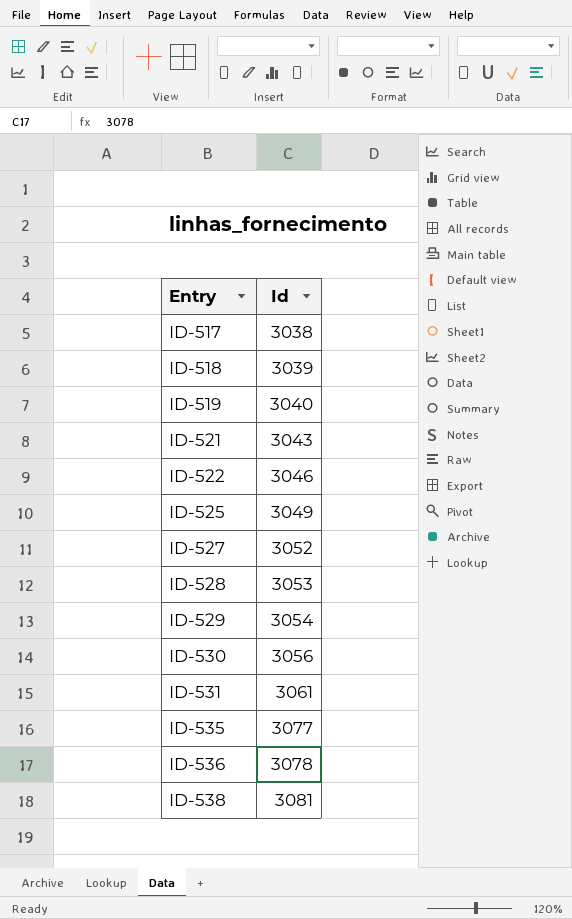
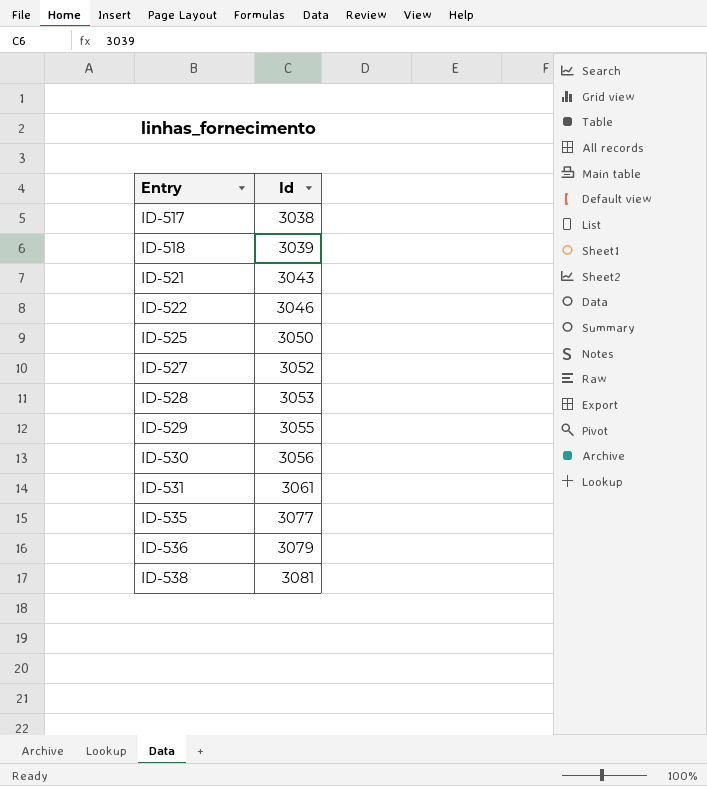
row ID-519: 3040 -> none
ID-525 | Id: 3049 -> 3050
ID-529 | Id: 3054 -> 3055
ID-536 | Id: 3078 -> 3079

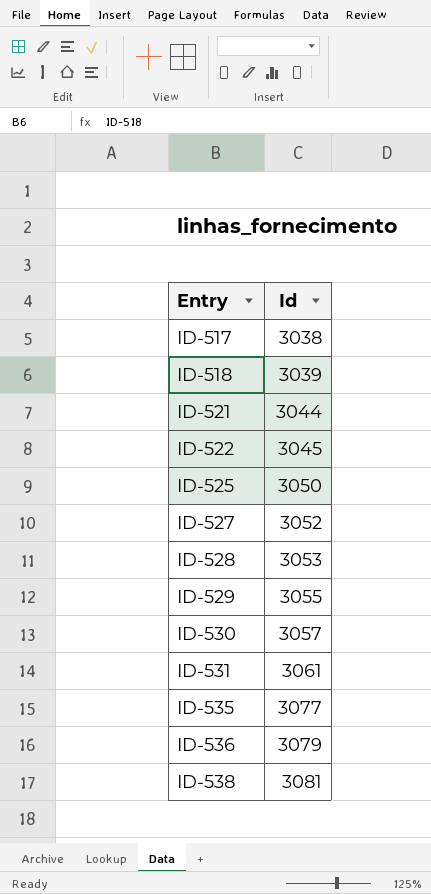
ID-521 | Id: 3043 -> 3044
ID-522 | Id: 3046 -> 3045
ID-530 | Id: 3056 -> 3057

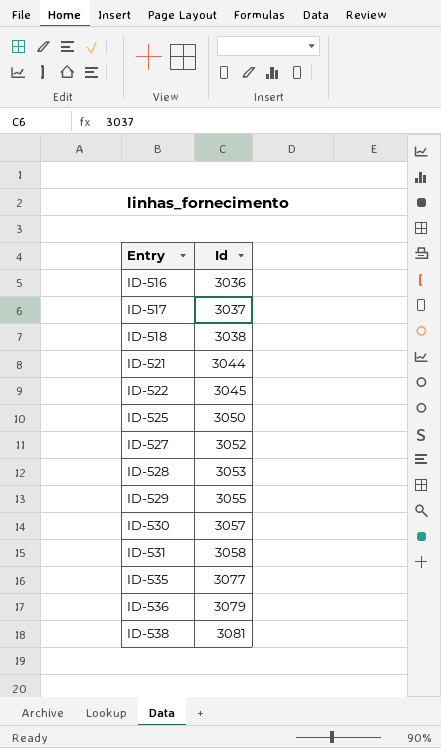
row ID-516: none -> 3036
ID-517 | Id: 3038 -> 3037
ID-518 | Id: 3039 -> 3038
ID-531 | Id: 3061 -> 3058

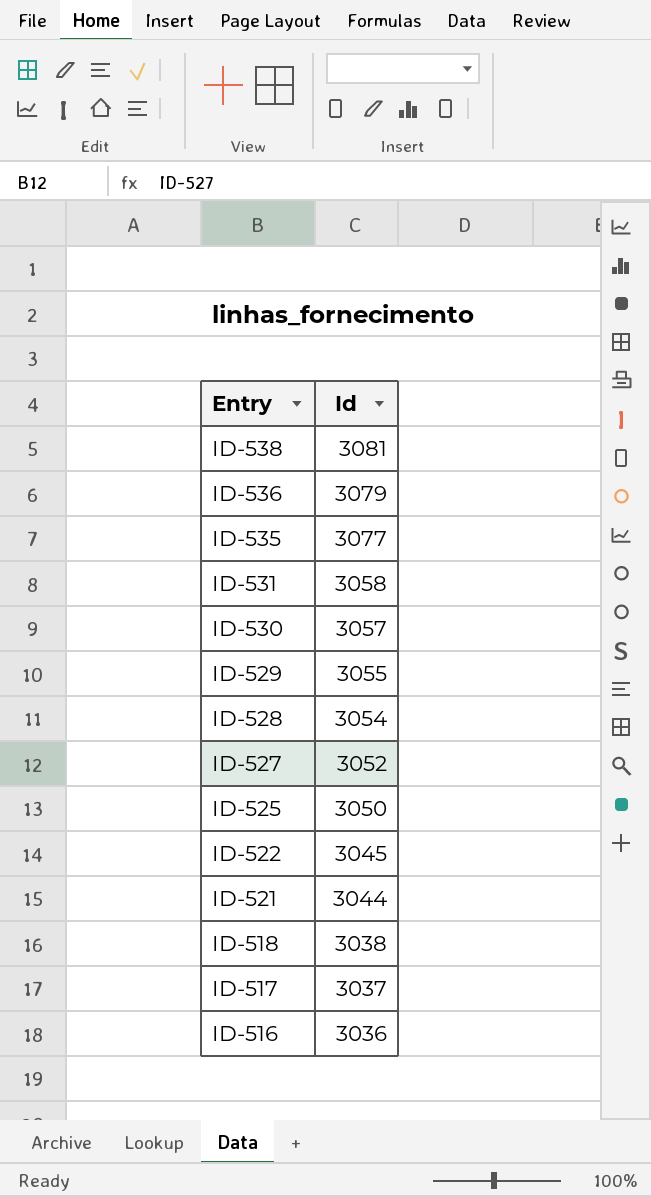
row order: Entry ascending -> Entry descending
ID-528 | Id: 3053 -> 3054

